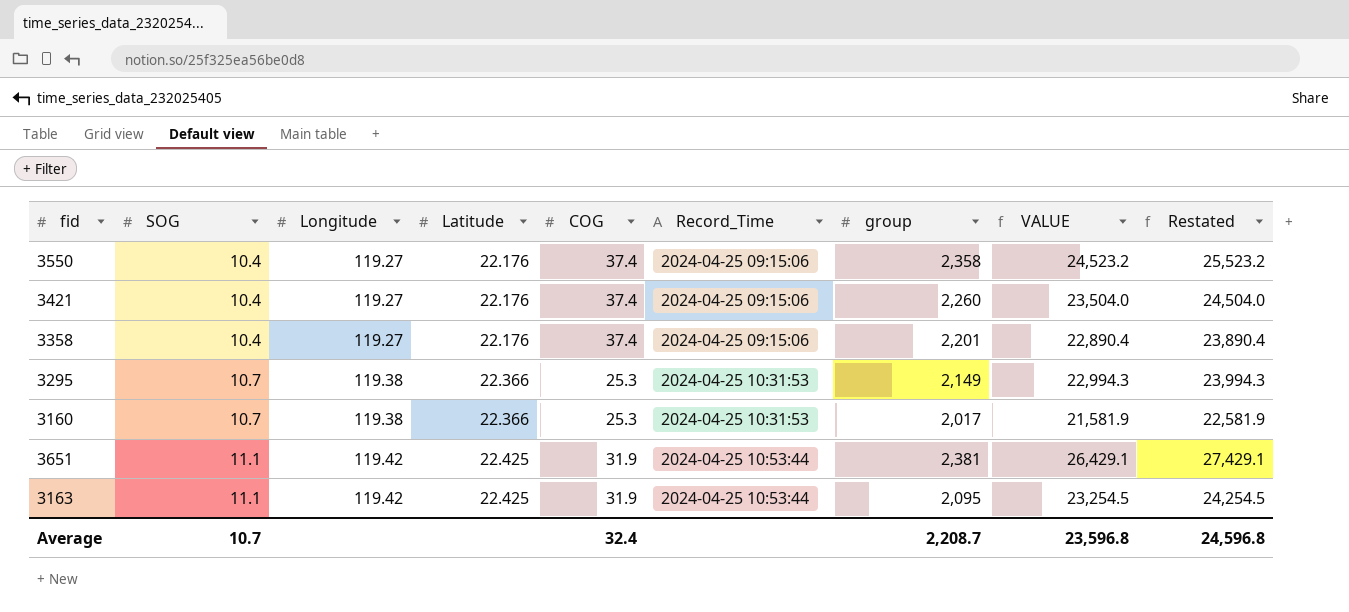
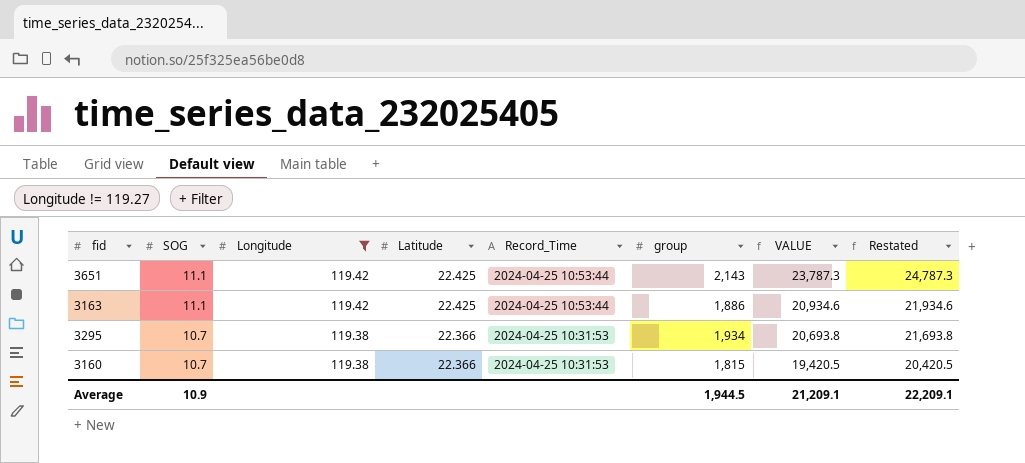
filter: none -> Longitude != 119.27
row order: SOG ascending -> SOG descending
column COG | position: 5 -> none
3651 | group: 2,381 -> 2,143
3651 | VALUE: 26,429.1 -> 23,787.3
3651 | Restated: 27,429.1 -> 24,787.3
3163 | group: 2,095 -> 1,886
3163 | VALUE: 23,254.5 -> 20,934.6
3163 | Restated: 24,254.5 -> 21,934.6
3295 | group: 2,149 -> 1,934
3295 | VALUE: 22,994.3 -> 20,693.8
3295 | Restated: 23,994.3 -> 21,693.8
3160 | group: 2,017 -> 1,815
3160 | VALUE: 21,581.9 -> 19,420.5
3160 | Restated: 22,581.9 -> 20,420.5
Average | SOG: 10.7 -> 10.9
Average | group: 2,208.7 -> 1,944.5
Average | VALUE: 23,596.8 -> 21,209.1
Average | Restated: 24,596.8 -> 22,209.1

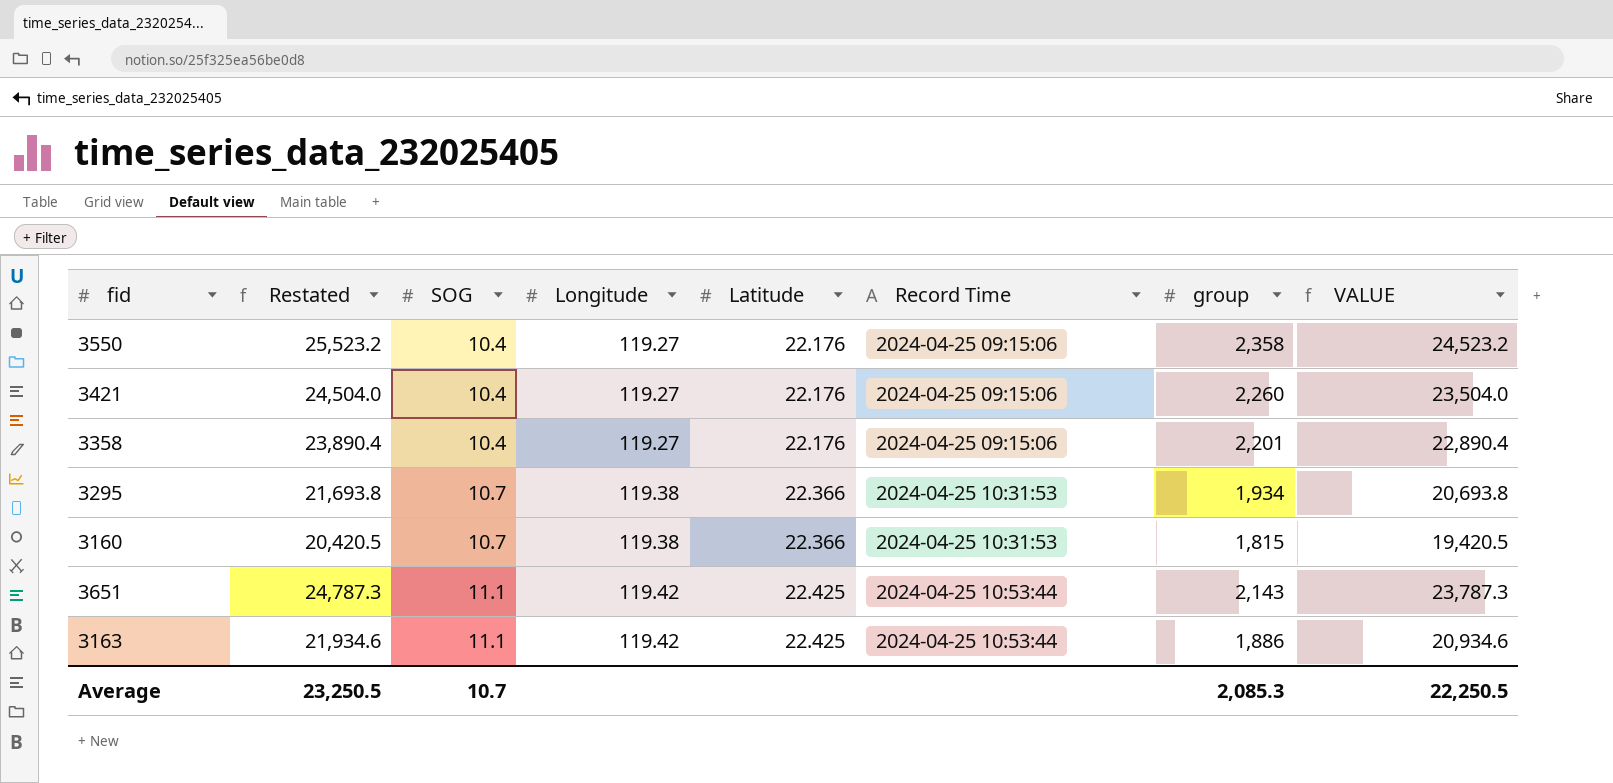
filter: Longitude != 119.27 -> none
row order: SOG descending -> SOG ascending
column Restated | position: 8 -> 2
column name: Record_Time -> Record Time
Average | Restated: 22,209.1 -> 23,250.5
Average | SOG: 10.9 -> 10.7
Average | group: 1,944.5 -> 2,085.3
Average | VALUE: 21,209.1 -> 22,250.5

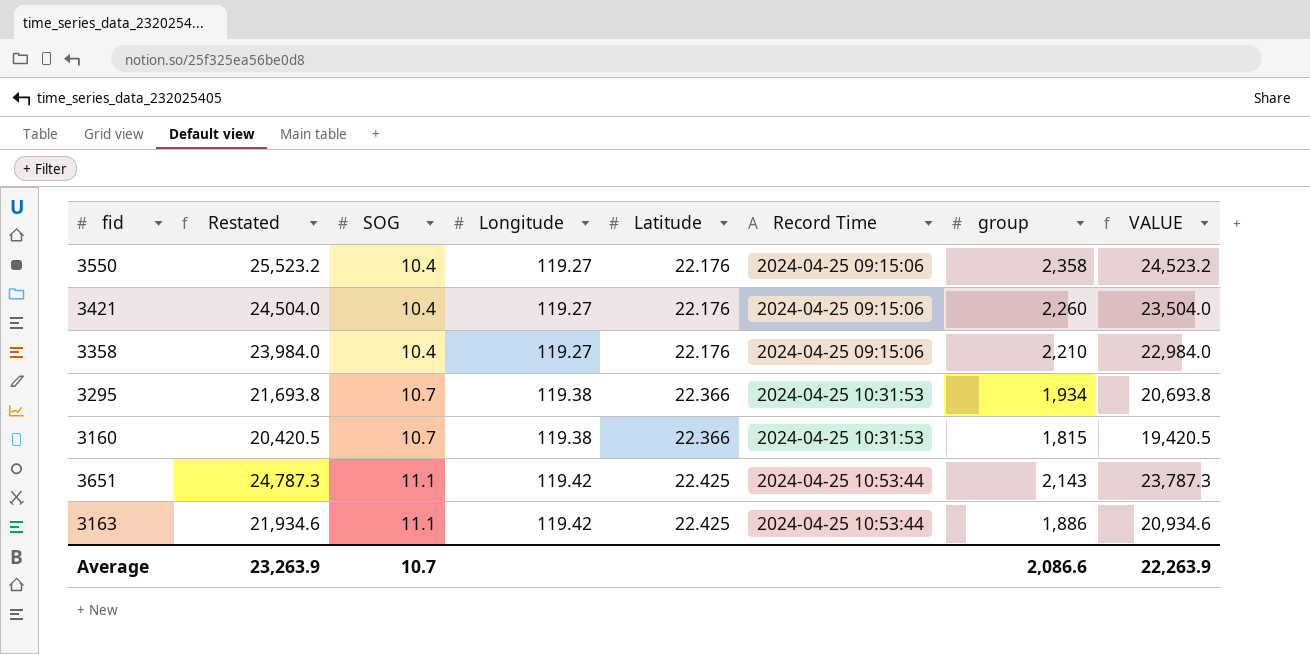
3358 | Restated: 23,890.4 -> 23,984.0
3358 | group: 2,201 -> 2,210
3358 | VALUE: 22,890.4 -> 22,984.0
Average | Restated: 23,250.5 -> 23,263.9
Average | group: 2,085.3 -> 2,086.6
Average | VALUE: 22,250.5 -> 22,263.9

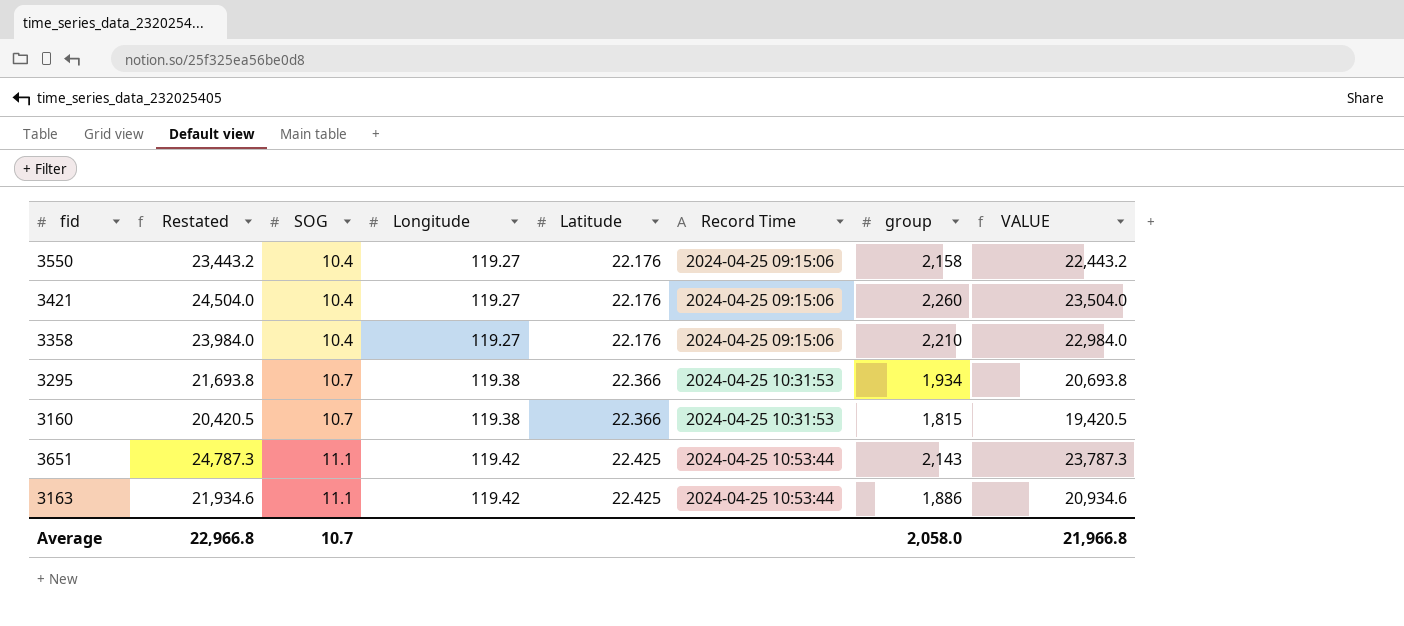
3550 | Restated: 25,523.2 -> 23,443.2
3550 | group: 2,358 -> 2,158
3550 | VALUE: 24,523.2 -> 22,443.2
Average | Restated: 23,263.9 -> 22,966.8
Average | group: 2,086.6 -> 2,058.0
Average | VALUE: 22,263.9 -> 21,966.8

